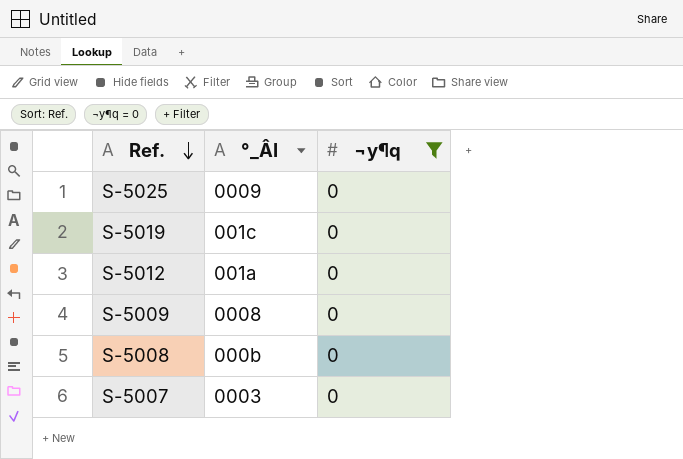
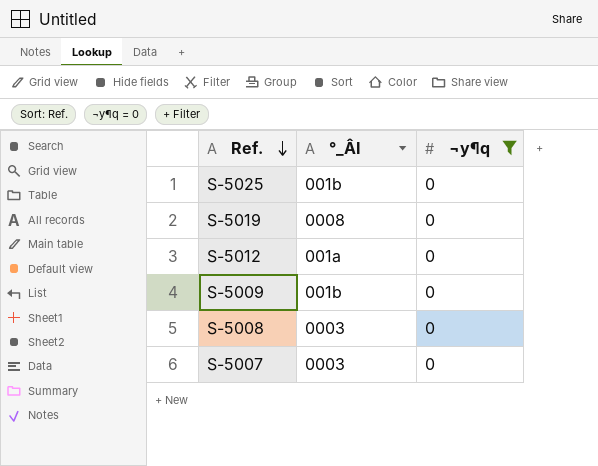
S-5025 | °_ÂI: 0009 -> 001b
S-5019 | °_ÂI: 001c -> 0008
S-5009 | °_ÂI: 0008 -> 001b
S-5008 | °_ÂI: 000b -> 0003

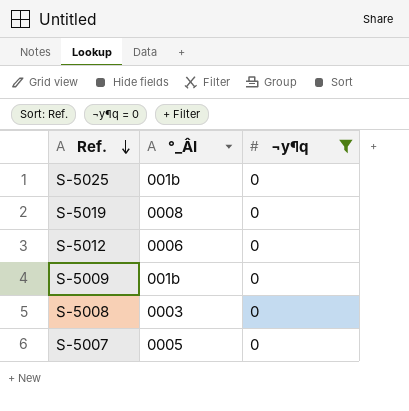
S-5012 | °_ÂI: 001a -> 0006
S-5007 | °_ÂI: 0003 -> 0005

